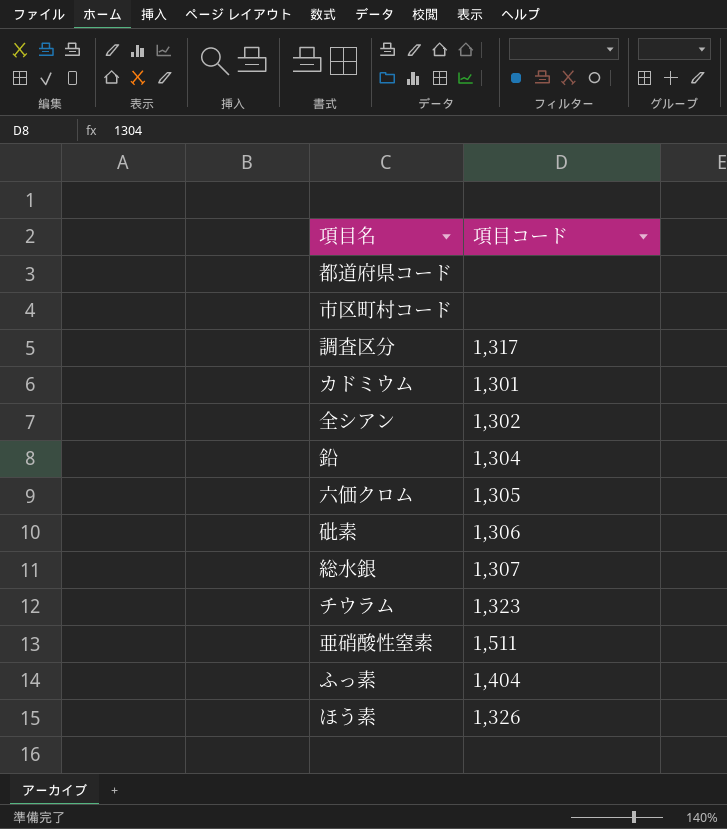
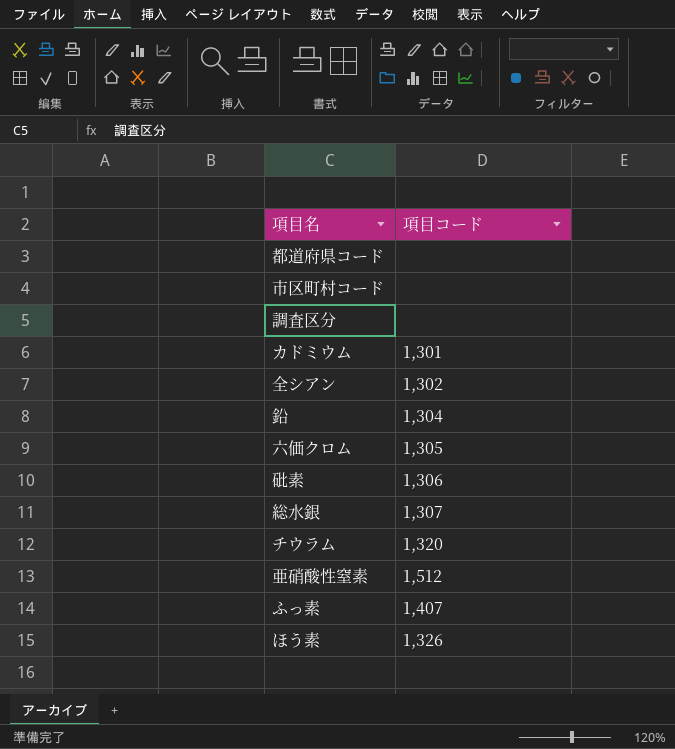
調査区分 | 項目コード: 1,317 -> none
チウラム | 項目コード: 1,323 -> 1,320
亜硝酸性窒素 | 項目コード: 1,511 -> 1,512
ふっ素 | 項目コード: 1,404 -> 1,407

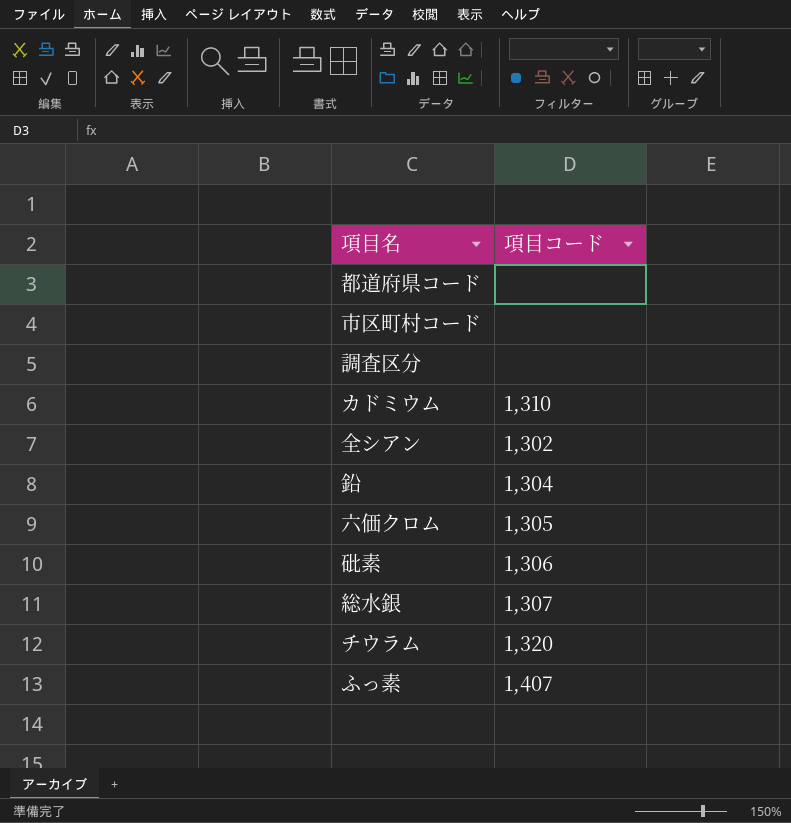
row 亜硝酸性窒素: 1,512 -> none
row ほう素: 1,326 -> none
カドミウム | 項目コード: 1,301 -> 1,310

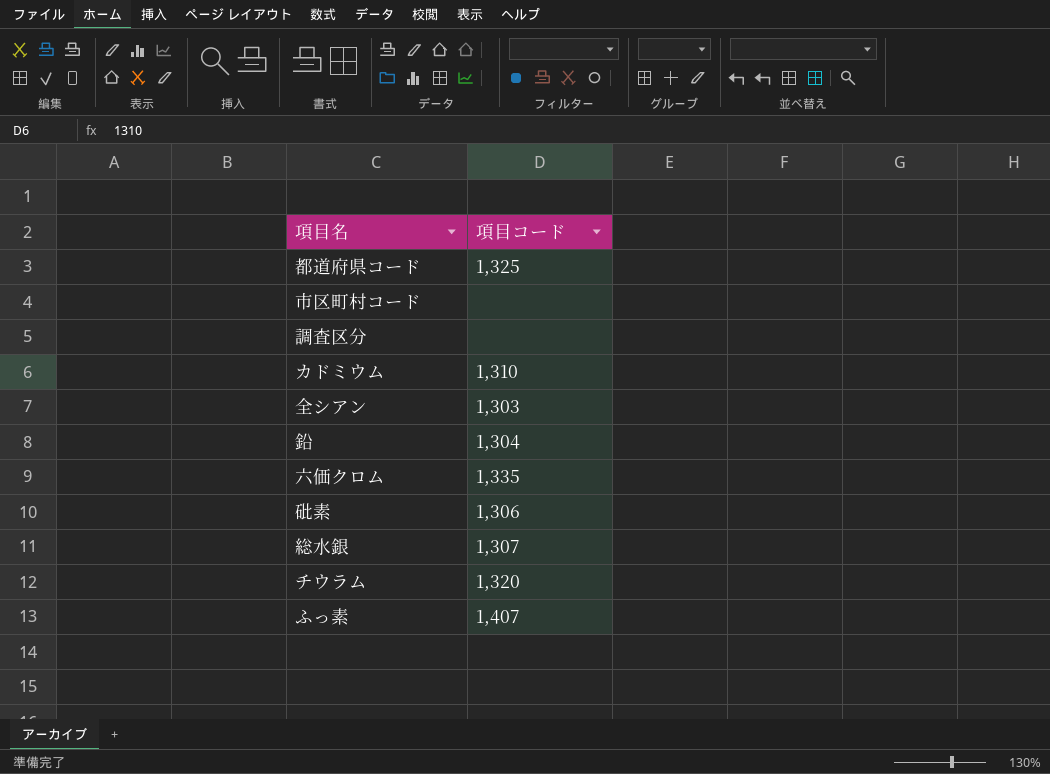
都道府県コード | 項目コード: none -> 1,325
全シアン | 項目コード: 1,302 -> 1,303
六価クロム | 項目コード: 1,305 -> 1,335

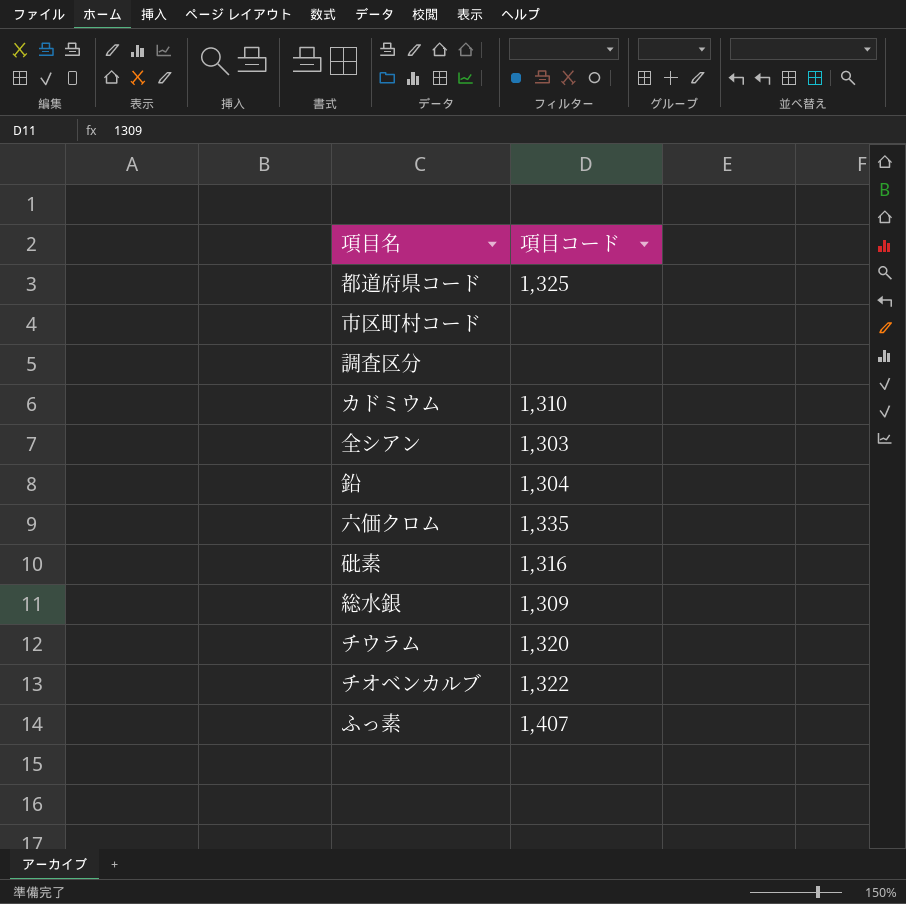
砒素 | 項目コード: 1,306 -> 1,316
総水銀 | 項目コード: 1,307 -> 1,309
row チオベンカルブ: none -> 1,322

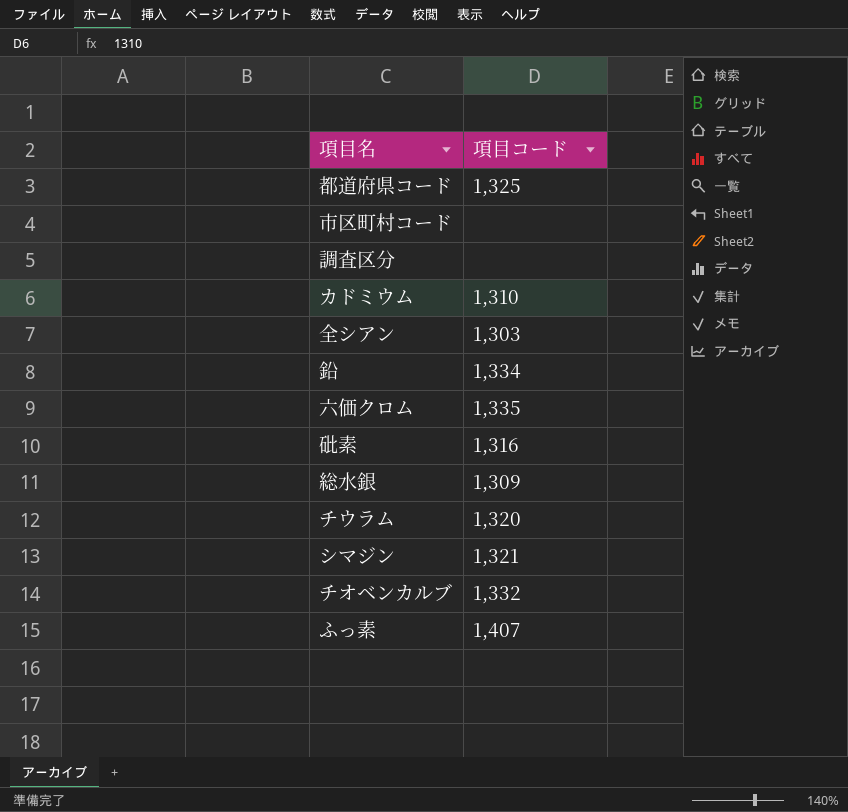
鉛 | 項目コード: 1,304 -> 1,334
row シマジン: none -> 1,321
チオベンカルブ | 項目コード: 1,322 -> 1,332

